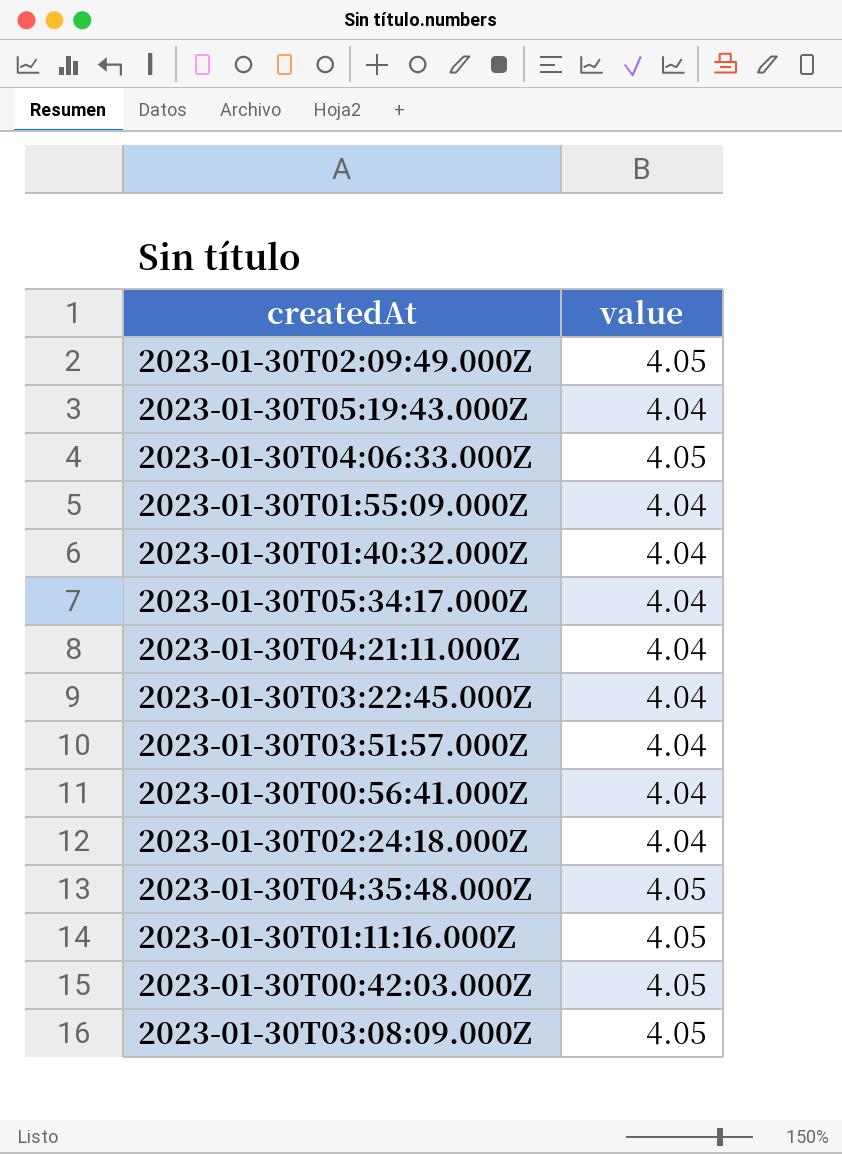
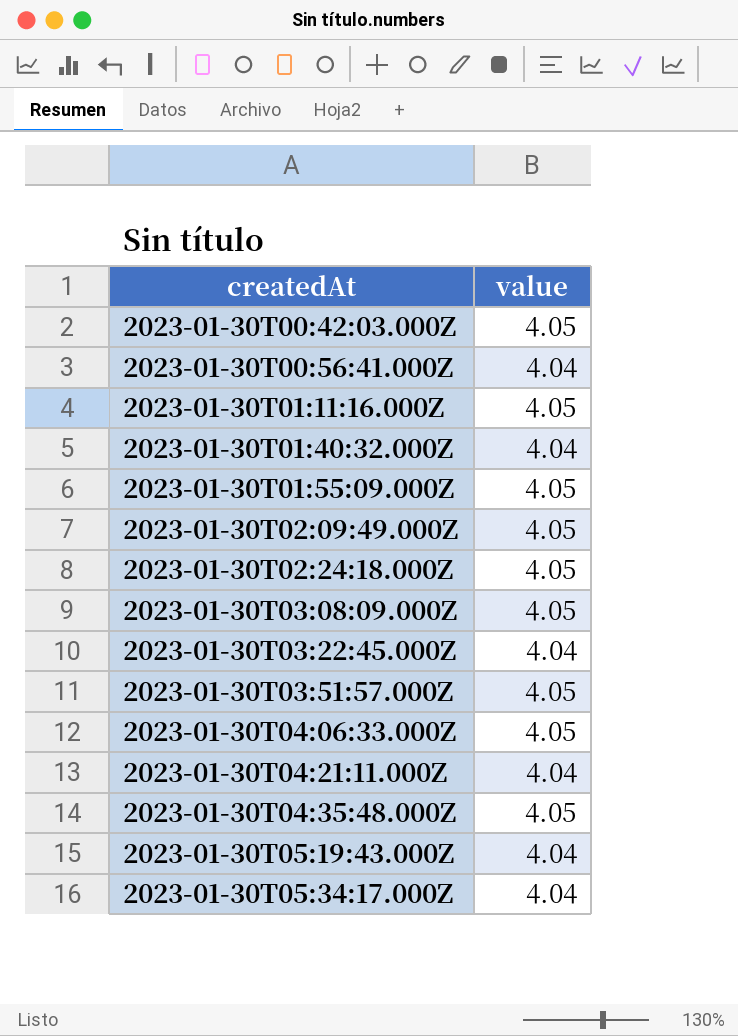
row order: none -> createdAt ascending
2023-01-30T01:55:09.000Z | value: 4.04 -> 4.05
2023-01-30T02:24:18.000Z | value: 4.04 -> 4.05
2023-01-30T03:51:57.000Z | value: 4.04 -> 4.05

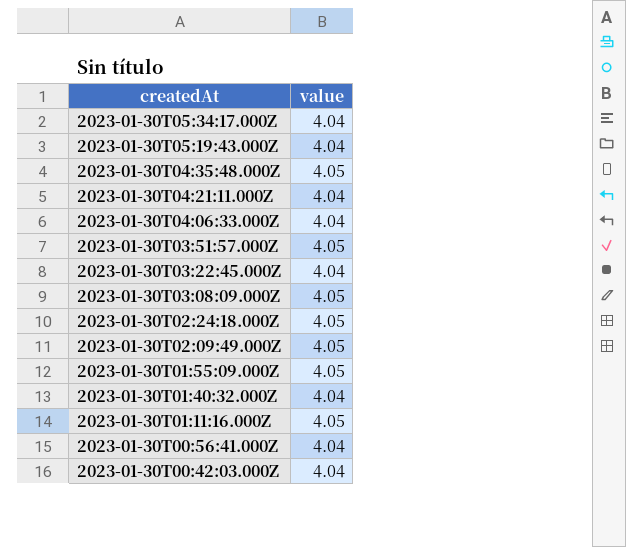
row order: createdAt ascending -> createdAt descending
2023-01-30T04:06:33.000Z | value: 4.05 -> 4.04
2023-01-30T00:42:03.000Z | value: 4.05 -> 4.04

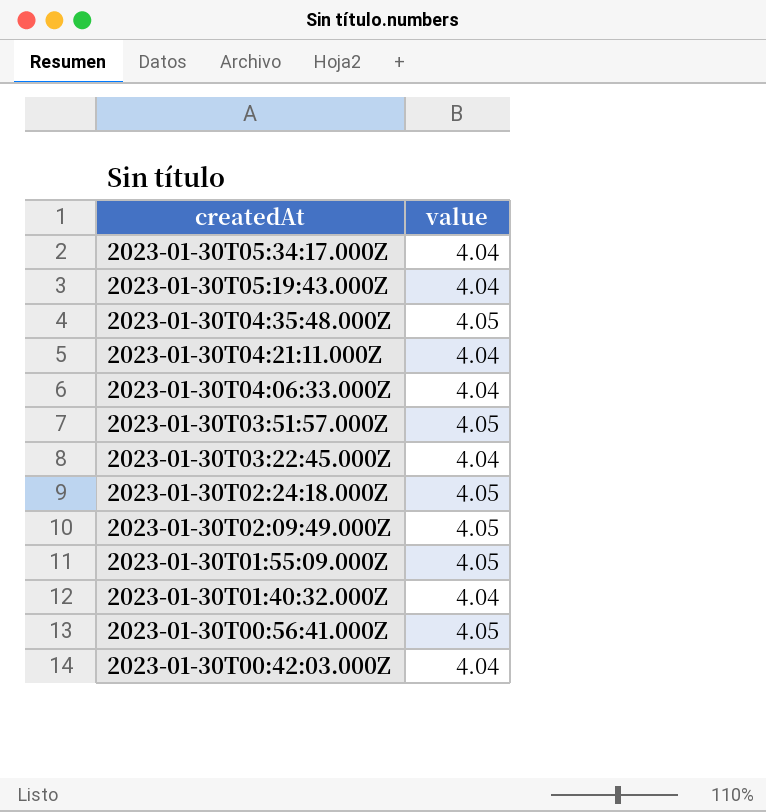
row 2023-01-30T03:08:09.000Z: 4.05 -> none
row 2023-01-30T01:11:16.000Z: 4.05 -> none
2023-01-30T00:56:41.000Z | value: 4.04 -> 4.05

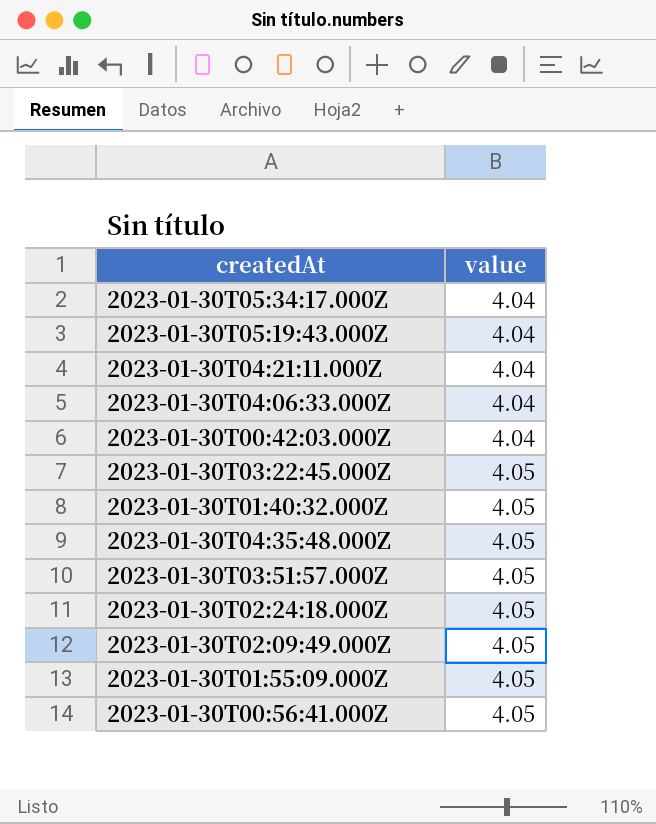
row order: createdAt descending -> value ascending
2023-01-30T03:22:45.000Z | value: 4.04 -> 4.05
2023-01-30T01:40:32.000Z | value: 4.04 -> 4.05

